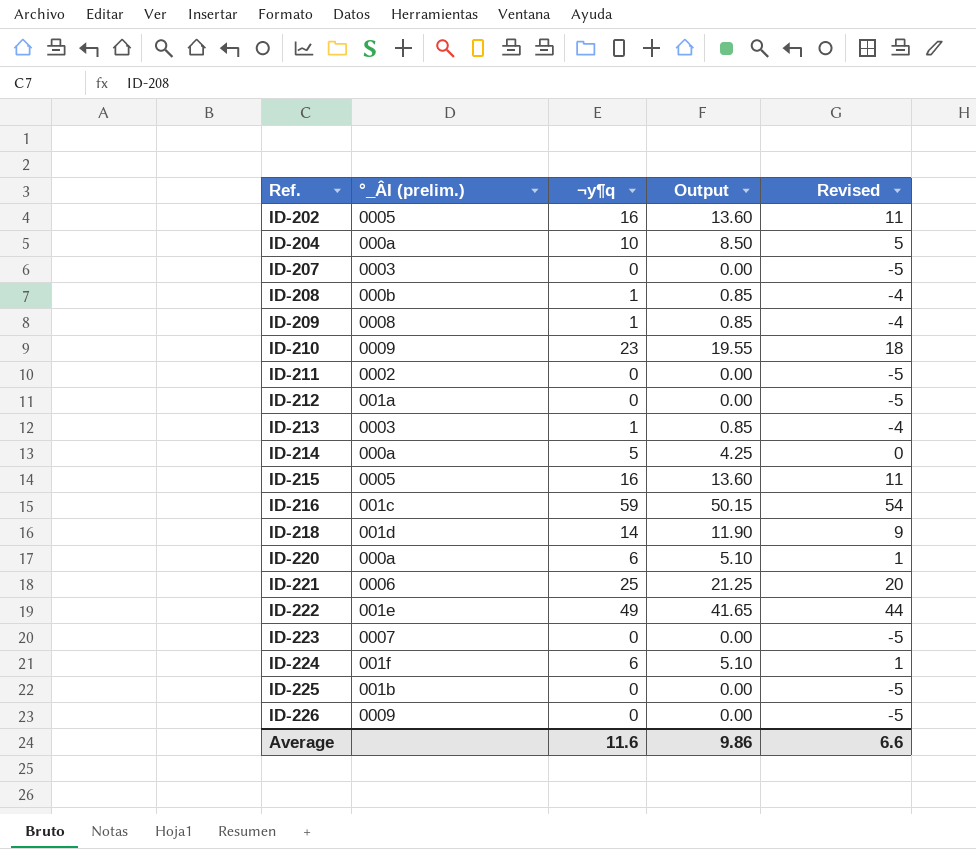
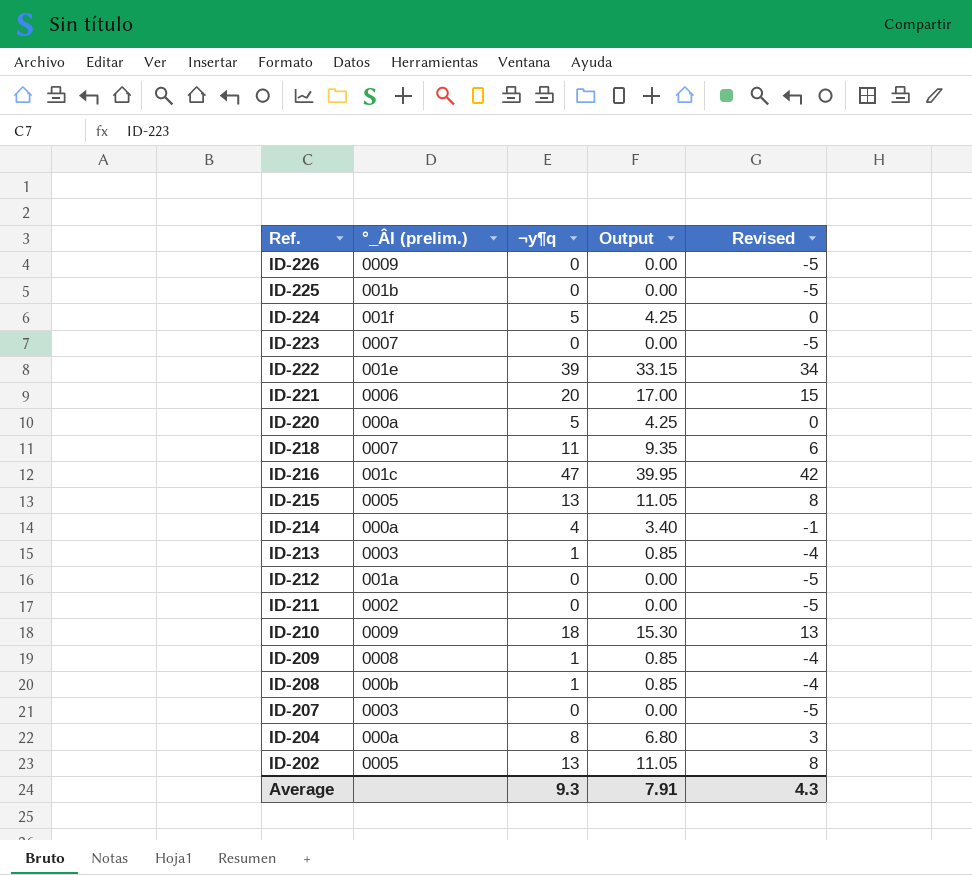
row order: Ref. ascending -> Ref. descending
ID-224 | ¬y¶q: 6 -> 5
ID-224 | Output: 5.10 -> 4.25
ID-224 | Revised: 1 -> 0
ID-222 | ¬y¶q: 49 -> 39
ID-222 | Output: 41.65 -> 33.15
ID-222 | Revised: 44 -> 34
ID-221 | ¬y¶q: 25 -> 20
ID-221 | Output: 21.25 -> 17.00
ID-221 | Revised: 20 -> 15
ID-220 | ¬y¶q: 6 -> 5
ID-220 | Output: 5.10 -> 4.25
ID-220 | Revised: 1 -> 0
ID-218 | °_ÂI (prelim.): 001d -> 0007
ID-218 | ¬y¶q: 14 -> 11
ID-218 | Output: 11.90 -> 9.35
ID-218 | Revised: 9 -> 6
ID-216 | ¬y¶q: 59 -> 47
ID-216 | Output: 50.15 -> 39.95
ID-216 | Revised: 54 -> 42
ID-215 | ¬y¶q: 16 -> 13
ID-215 | Output: 13.60 -> 11.05
ID-215 | Revised: 11 -> 8
ID-214 | ¬y¶q: 5 -> 4
ID-214 | Output: 4.25 -> 3.40
ID-214 | Revised: 0 -> -1
ID-210 | ¬y¶q: 23 -> 18
ID-210 | Output: 19.55 -> 15.30
ID-210 | Revised: 18 -> 13
ID-204 | ¬y¶q: 10 -> 8
ID-204 | Output: 8.50 -> 6.80
ID-204 | Revised: 5 -> 3
ID-202 | ¬y¶q: 16 -> 13
ID-202 | Output: 13.60 -> 11.05
ID-202 | Revised: 11 -> 8
Average | ¬y¶q: 11.6 -> 9.3
Average | Output: 9.86 -> 7.91
Average | Revised: 6.6 -> 4.3

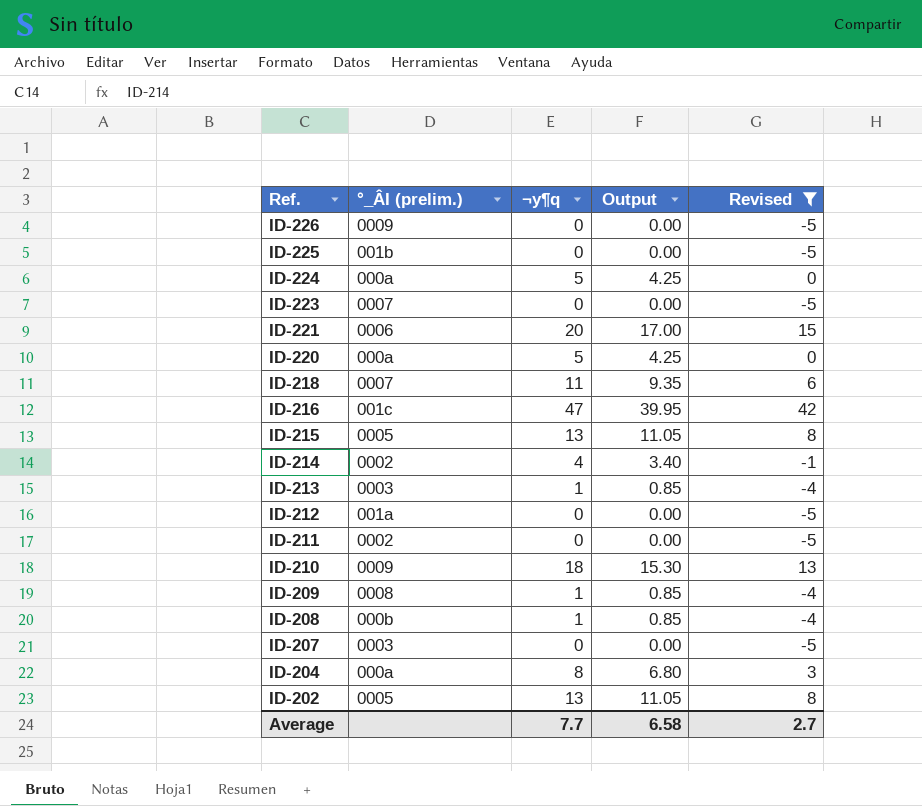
filter: none -> Revised != 34
ID-224 | °_ÂI (prelim.): 001f -> 000a
ID-214 | °_ÂI (prelim.): 000a -> 0002
Average | ¬y¶q: 9.3 -> 7.7
Average | Output: 7.91 -> 6.58
Average | Revised: 4.3 -> 2.7

